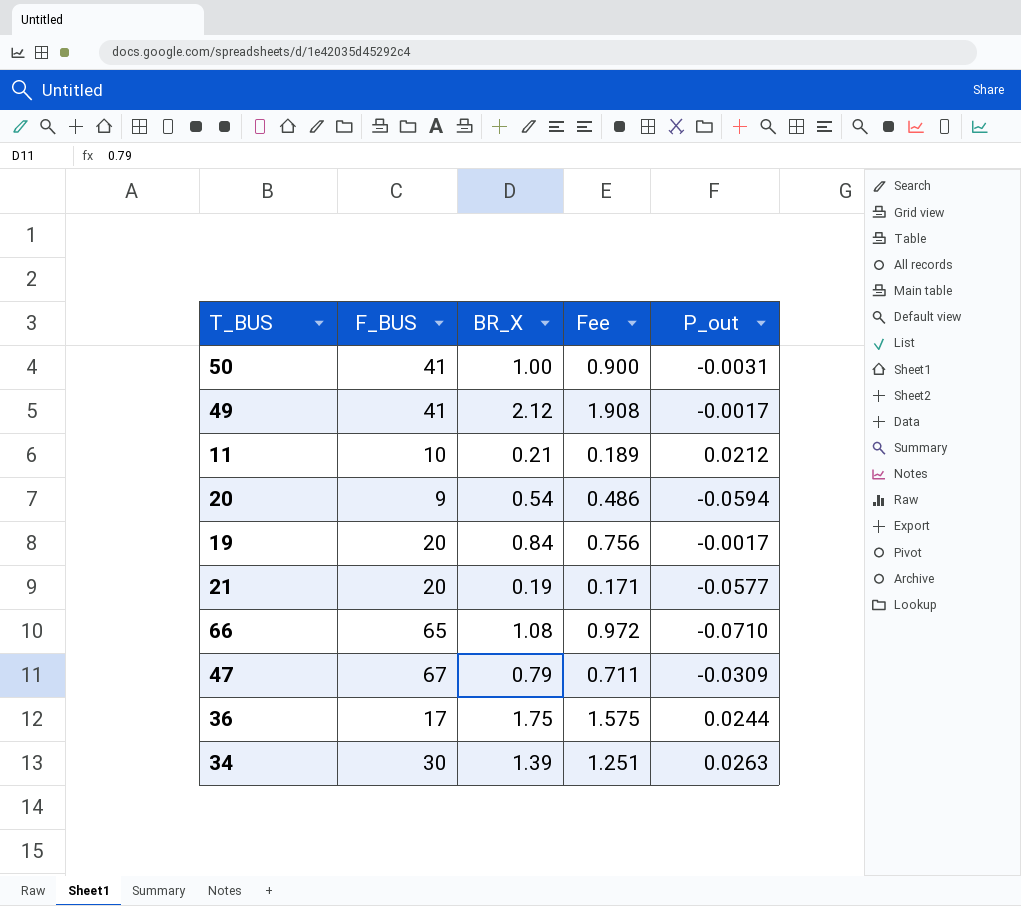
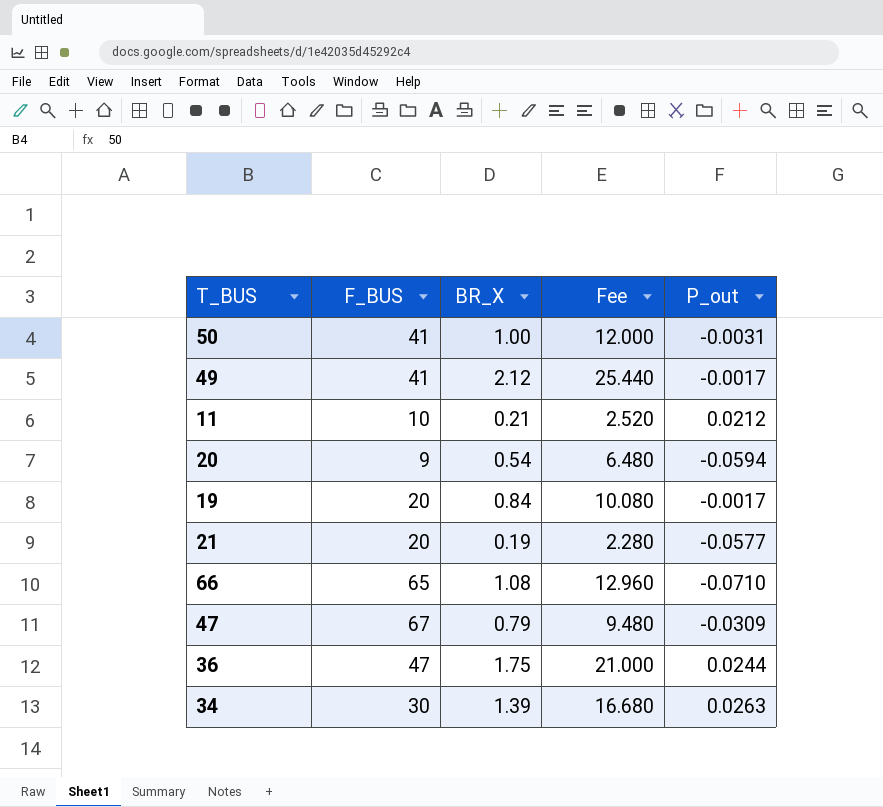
column Fee | formula: [BR_X] * 0.9 -> [BR_X] * 12
36 | F_BUS: 17 -> 47

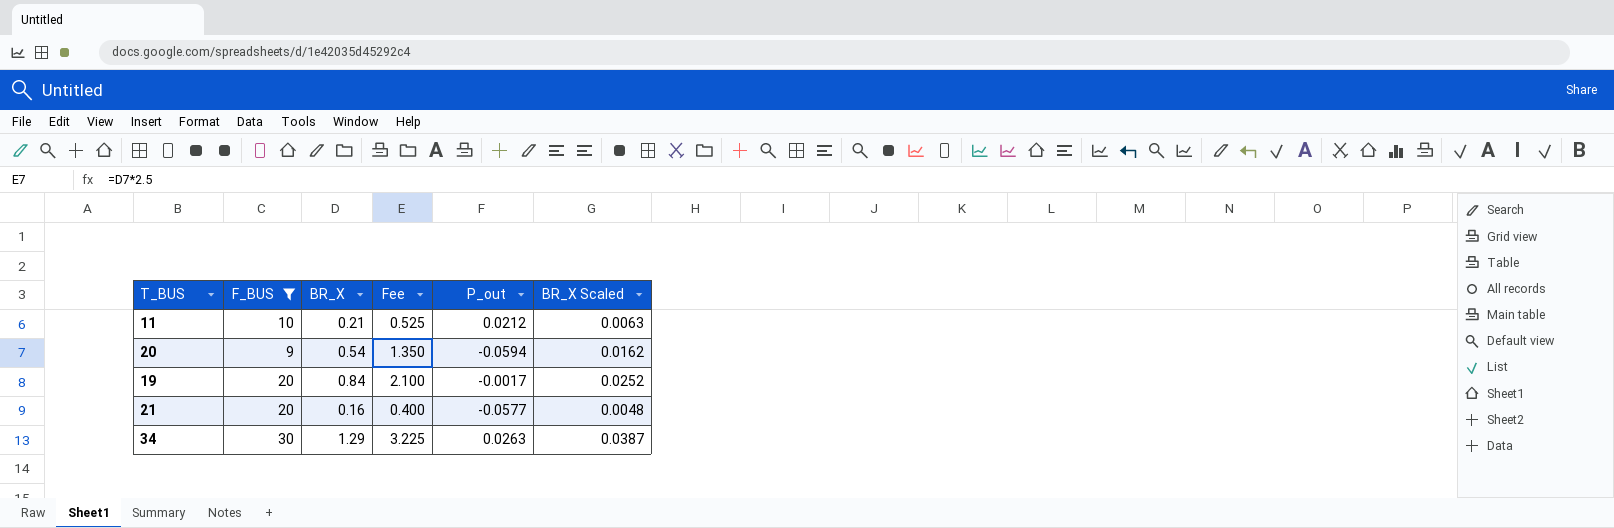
filter: none -> F_BUS <= 30
column Fee | formula: [BR_X] * 12 -> [BR_X] * 2.5
column BR_X Scaled | formula: none -> [BR_X] * 0.03
21 | BR_X: 0.19 -> 0.16
34 | BR_X: 1.39 -> 1.29

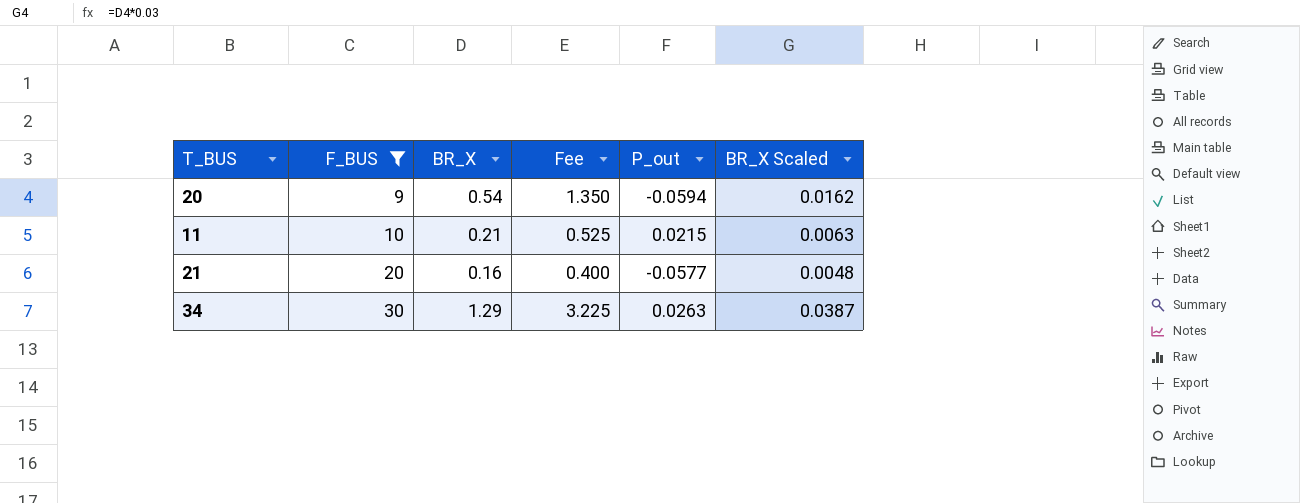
row order: none -> F_BUS ascending
row 19: 20 | 0.84 | 2.100 | -0.0017 | 0.0252 -> none
11 | P_out: 0.0212 -> 0.0215

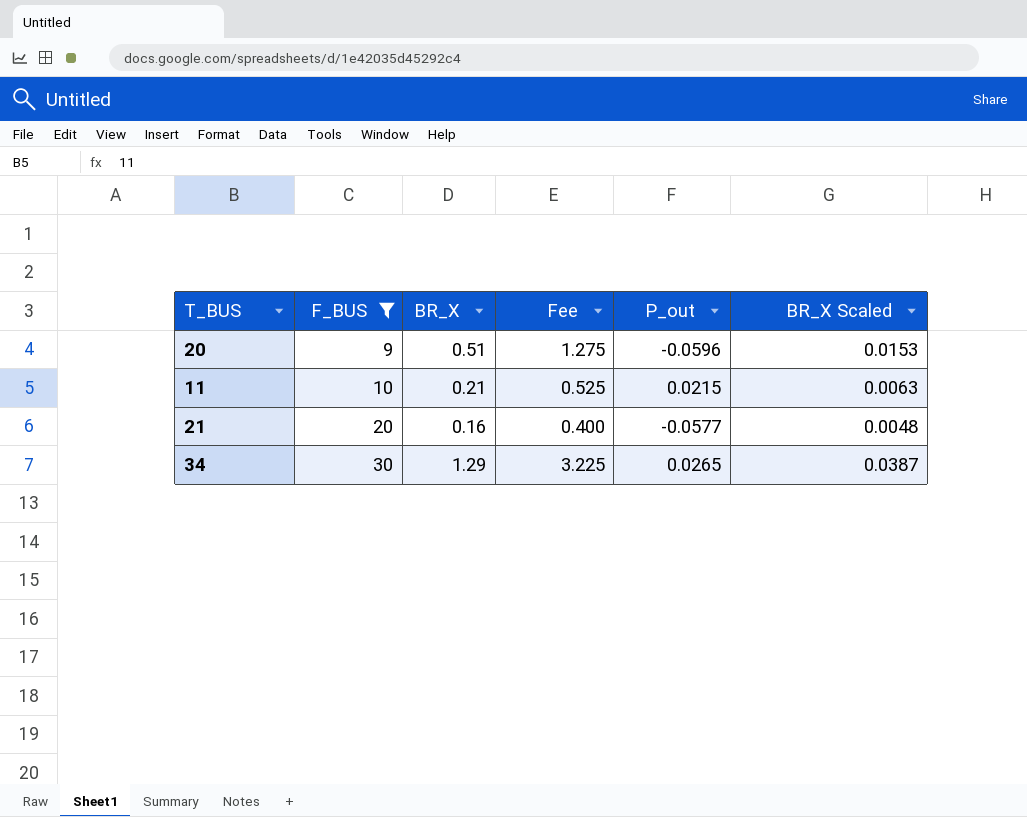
20 | BR_X: 0.54 -> 0.51
20 | Fee: 1.350 -> 1.275
20 | P_out: -0.0594 -> -0.0596
20 | BR_X Scaled: 0.0162 -> 0.0153
34 | P_out: 0.0263 -> 0.0265

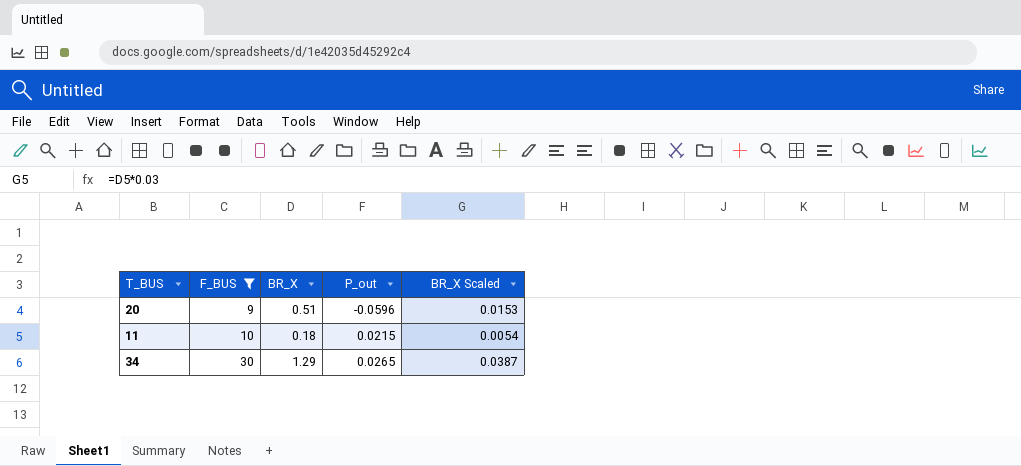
column Fee | formula: [BR_X] * 2.5 -> none
row 21: 20 | 0.16 | 0.400 | -0.0577 | 0.0048 -> none
11 | BR_X: 0.21 -> 0.18
11 | BR_X Scaled: 0.0063 -> 0.0054

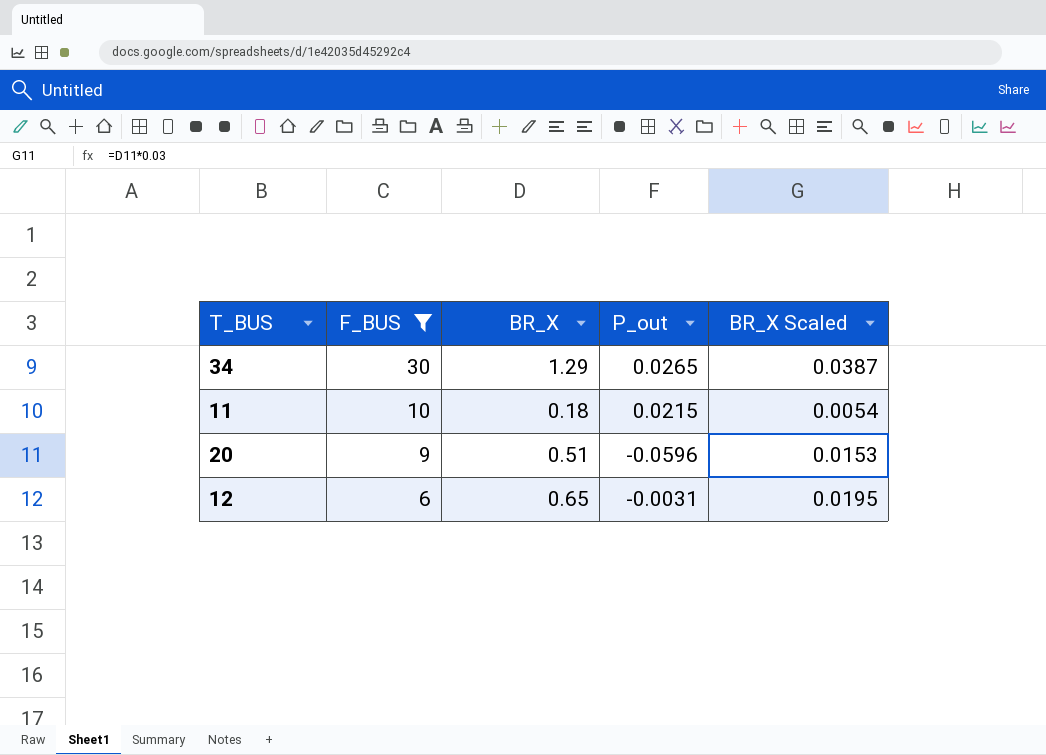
row order: F_BUS ascending -> F_BUS descending
row 12: none -> 6 | 0.65 | -0.0031 | 0.0195

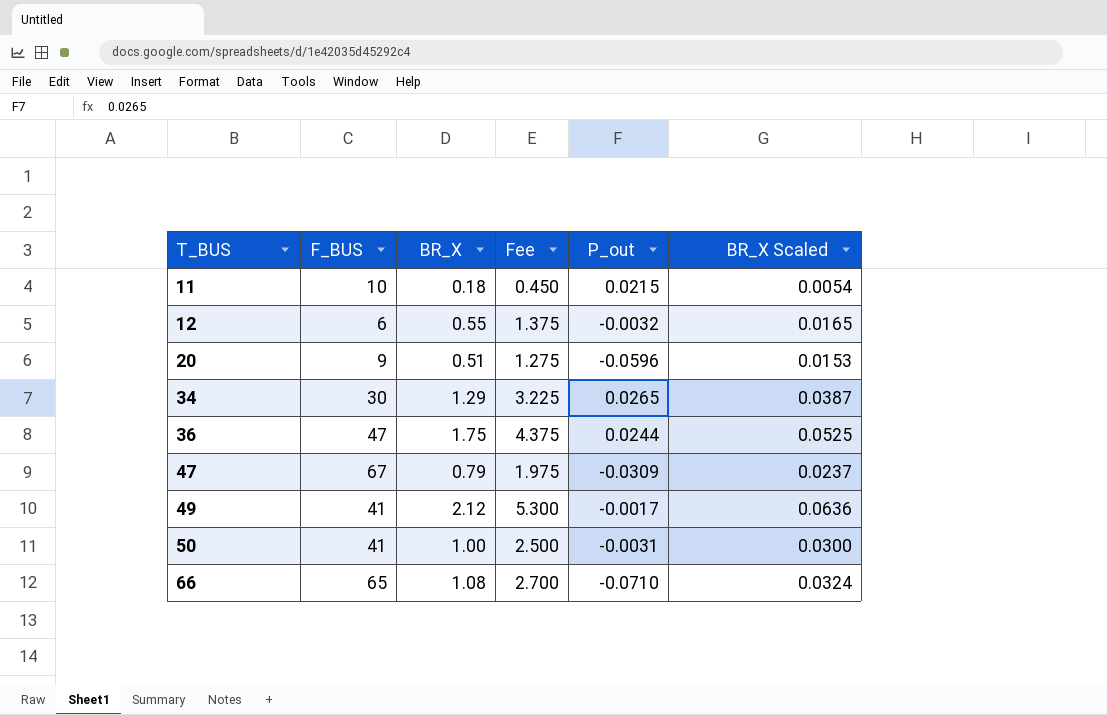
filter: F_BUS <= 30 -> none
row order: F_BUS descending -> T_BUS ascending
column Fee | formula: none -> [BR_X] * 2.5
12 | BR_X: 0.65 -> 0.55
12 | P_out: -0.0031 -> -0.0032
12 | BR_X Scaled: 0.0195 -> 0.0165

